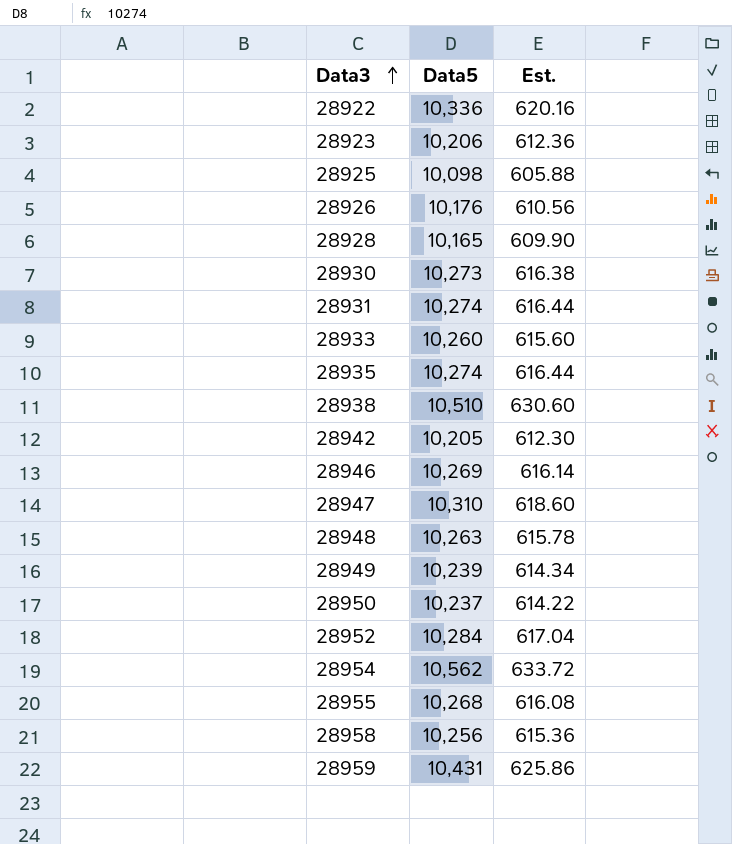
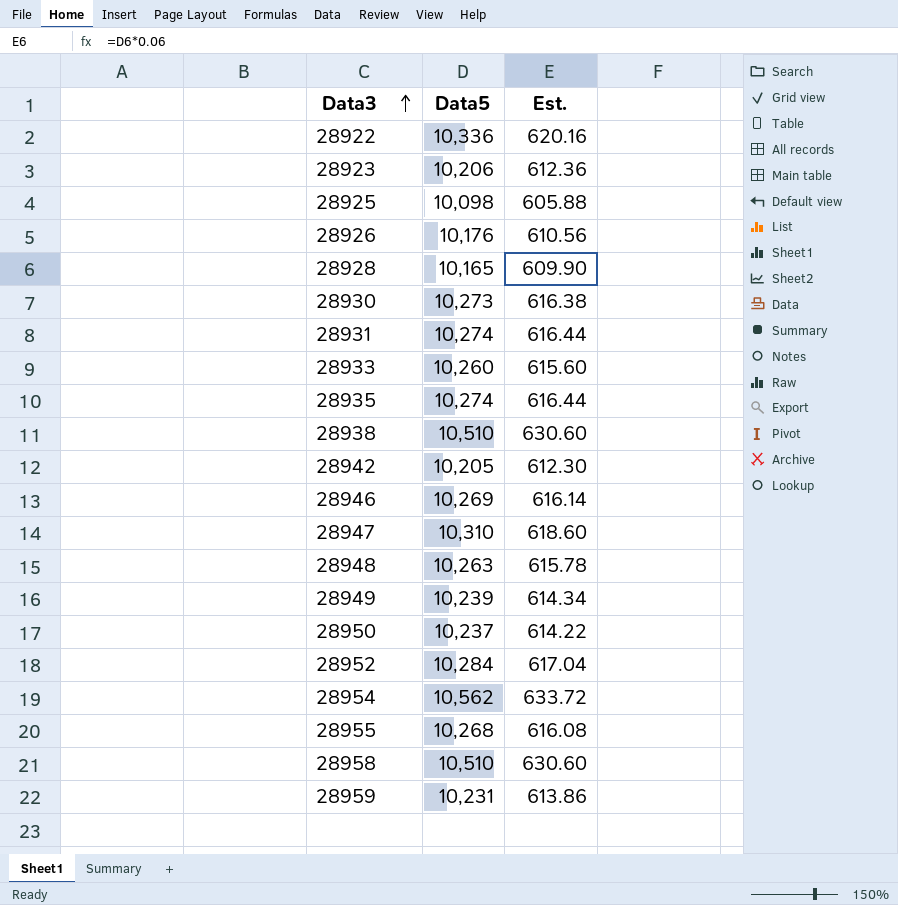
28958 | Data5: 10,256 -> 10,510
28958 | Est.: 615.36 -> 630.60
28959 | Data5: 10,431 -> 10,231
28959 | Est.: 625.86 -> 613.86

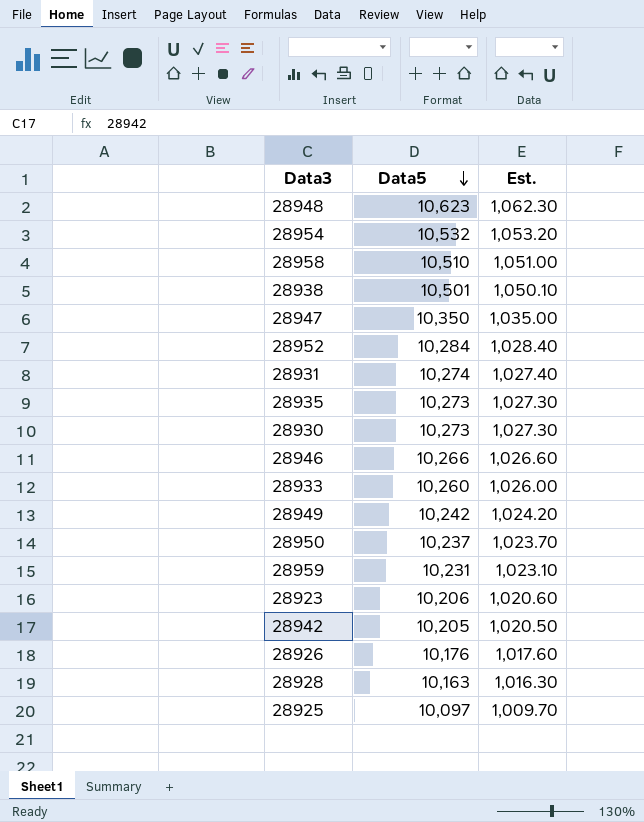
row order: Data3 ascending -> Data5 descending
column Est. | formula: [Data5] * 0.06 -> [Data5] * 0.1
row 28922: 10,336 | 620.16 -> none
row 28955: 10,268 | 616.08 -> none
28948 | Data5: 10,263 -> 10,623
28954 | Data5: 10,562 -> 10,532
28938 | Data5: 10,510 -> 10,501
28947 | Data5: 10,310 -> 10,350
28935 | Data5: 10,274 -> 10,273
28946 | Data5: 10,269 -> 10,266
28949 | Data5: 10,239 -> 10,242
28928 | Data5: 10,165 -> 10,163
28925 | Data5: 10,098 -> 10,097

